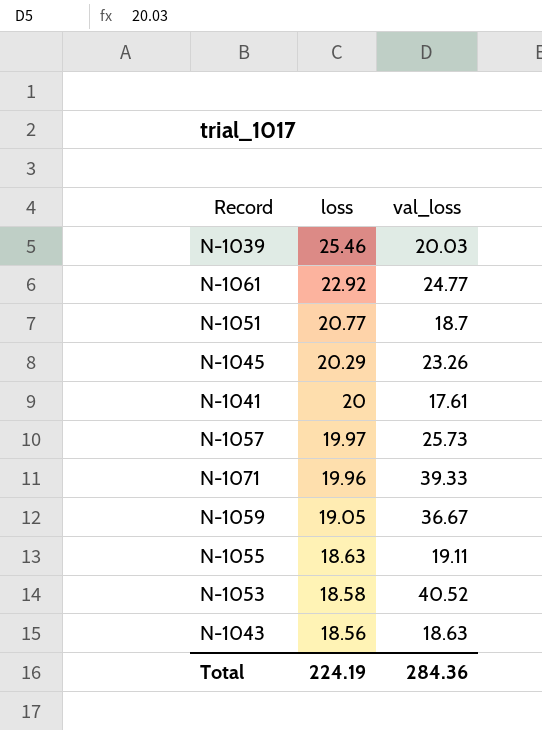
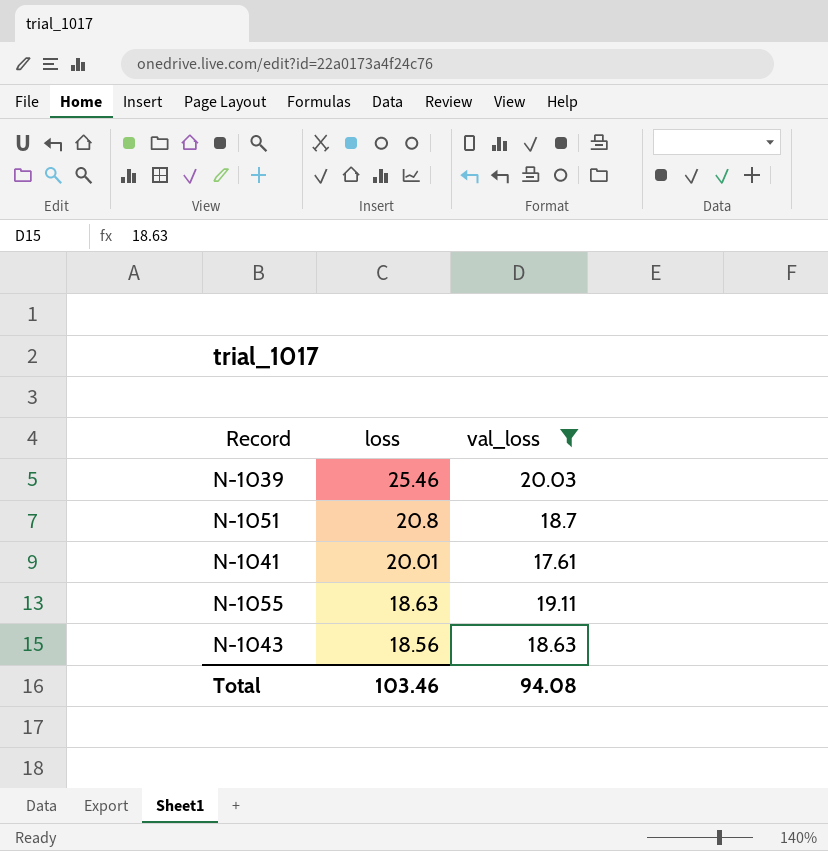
filter: none -> val_loss <= 20.03
N-1051 | loss: 20.77 -> 20.8
N-1041 | loss: 20 -> 20.01
Total | loss: 224.19 -> 103.46
Total | val_loss: 284.36 -> 94.08

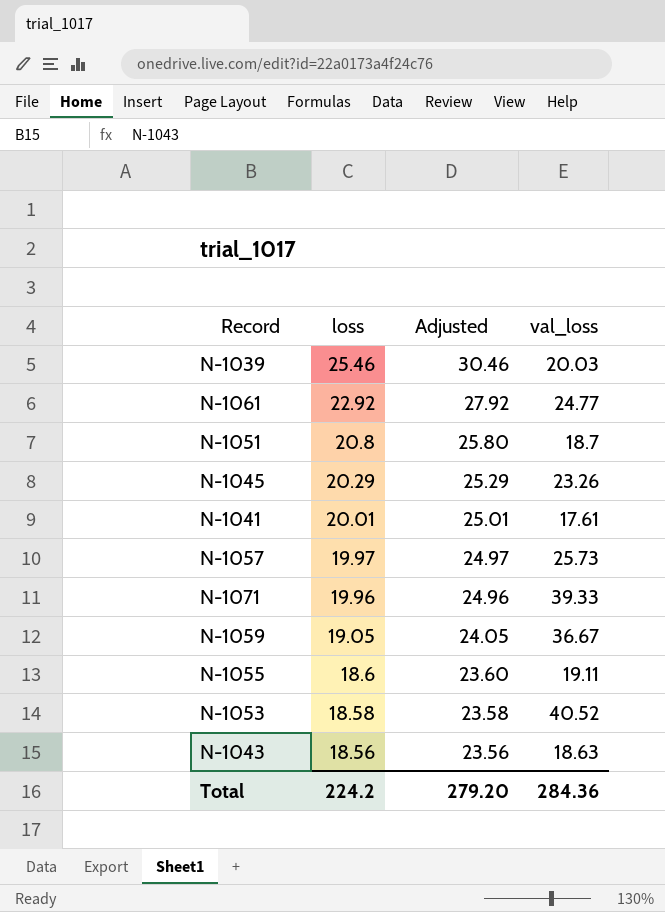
filter: val_loss <= 20.03 -> none
column Adjusted | formula: none -> [loss] + 5
N-1055 | loss: 18.63 -> 18.6
Total | loss: 103.46 -> 224.2
Total | val_loss: 94.08 -> 284.36

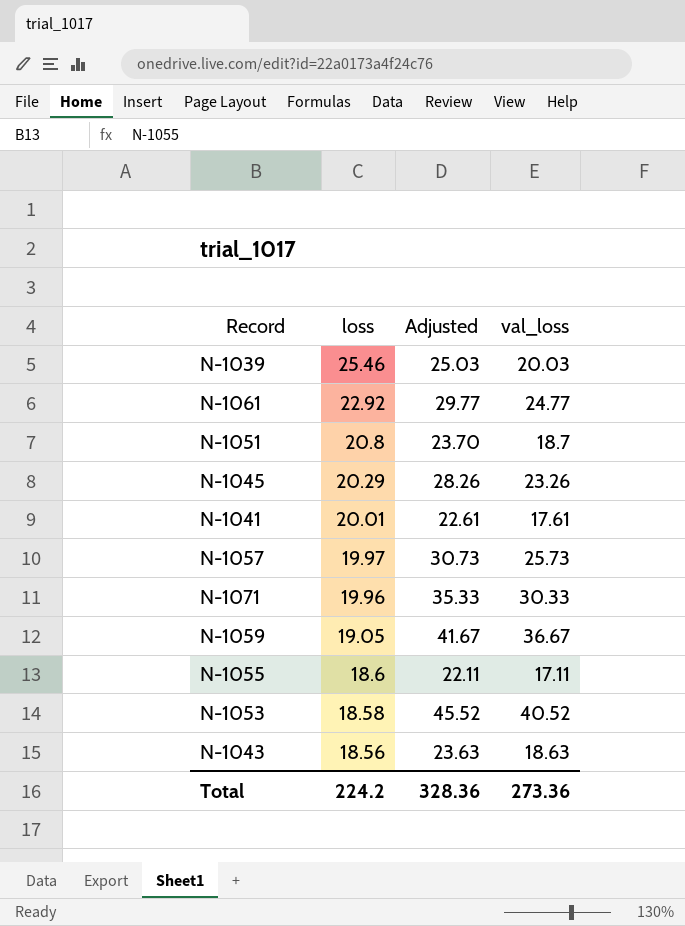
column Adjusted | formula: [loss] + 5 -> [val_loss] + 5
N-1071 | val_loss: 39.33 -> 30.33
N-1055 | val_loss: 19.11 -> 17.11
Total | Adjusted: 279.20 -> 328.36
Total | val_loss: 284.36 -> 273.36

